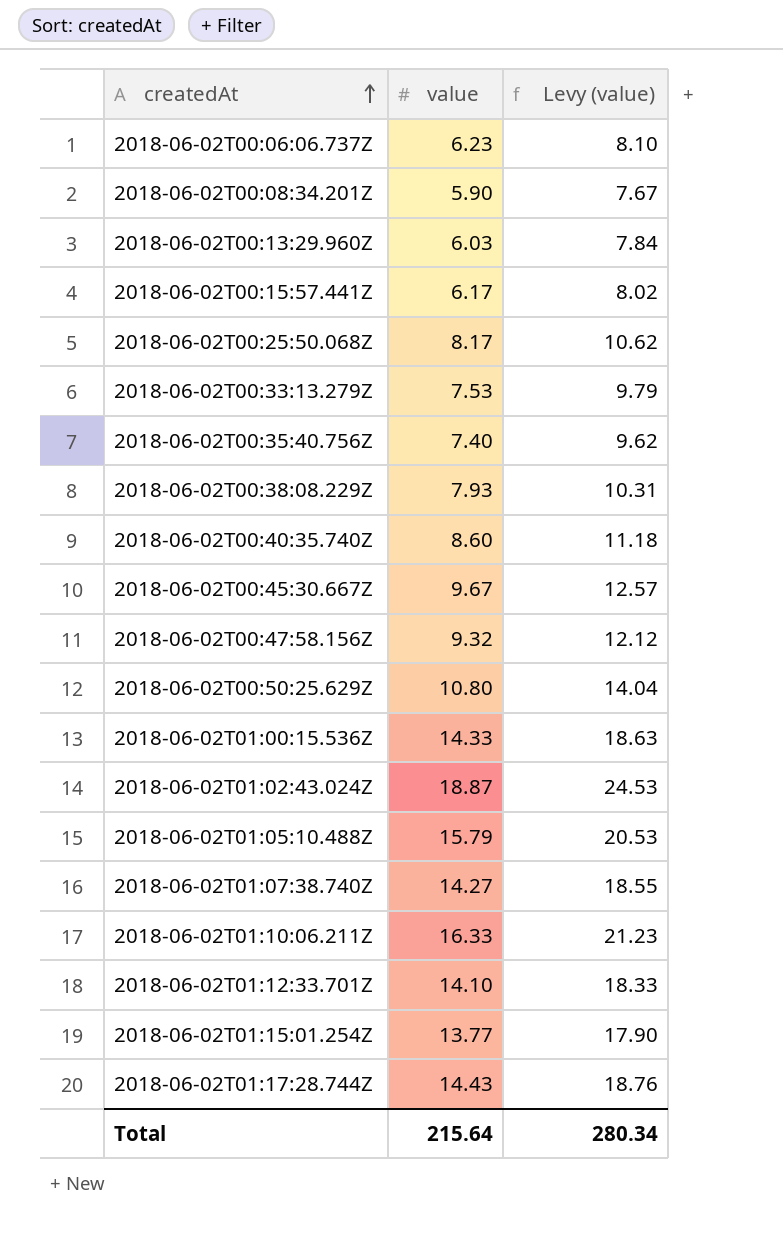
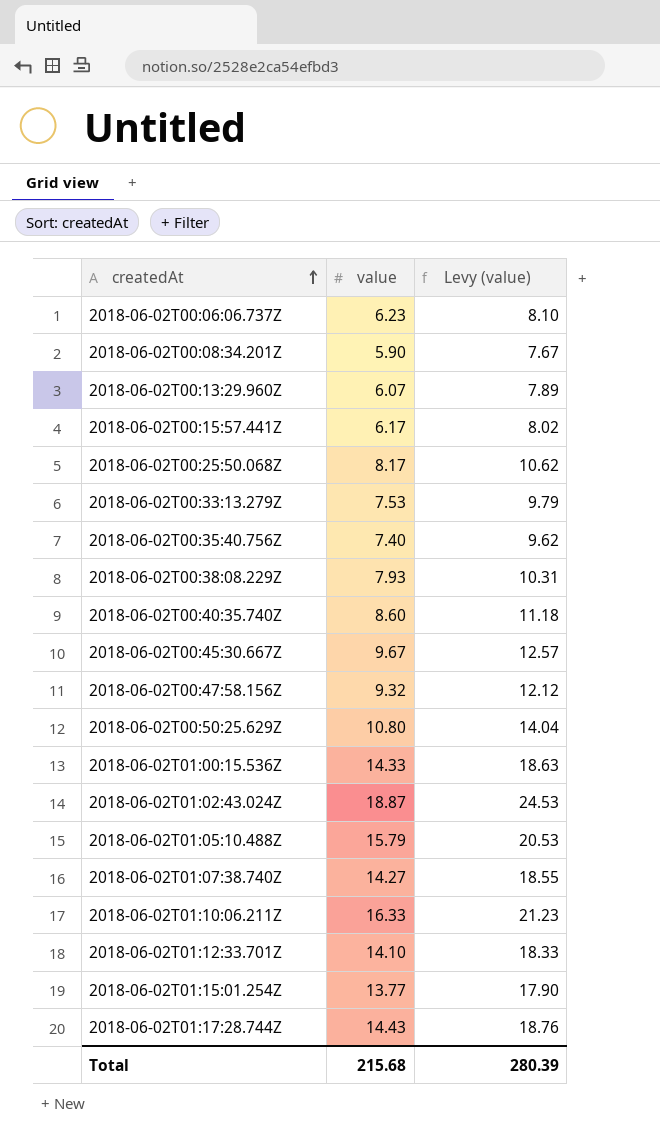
2018-06-02T00:13:29.960Z | value: 6.03 -> 6.07
2018-06-02T00:13:29.960Z | Levy (value): 7.84 -> 7.89
Total | value: 215.64 -> 215.68
Total | Levy (value): 280.34 -> 280.39

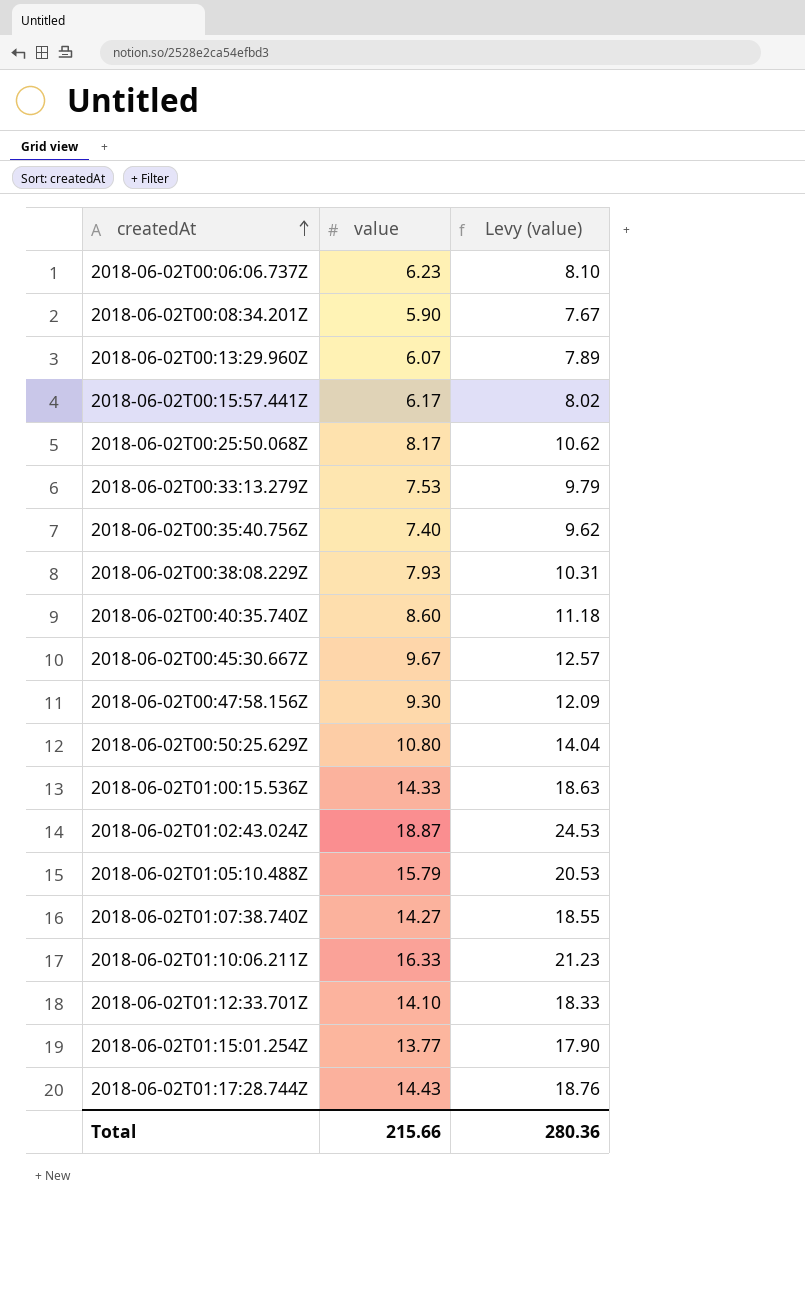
2018-06-02T00:47:58.156Z | value: 9.32 -> 9.30
2018-06-02T00:47:58.156Z | Levy (value): 12.12 -> 12.09
Total | value: 215.68 -> 215.66
Total | Levy (value): 280.39 -> 280.36

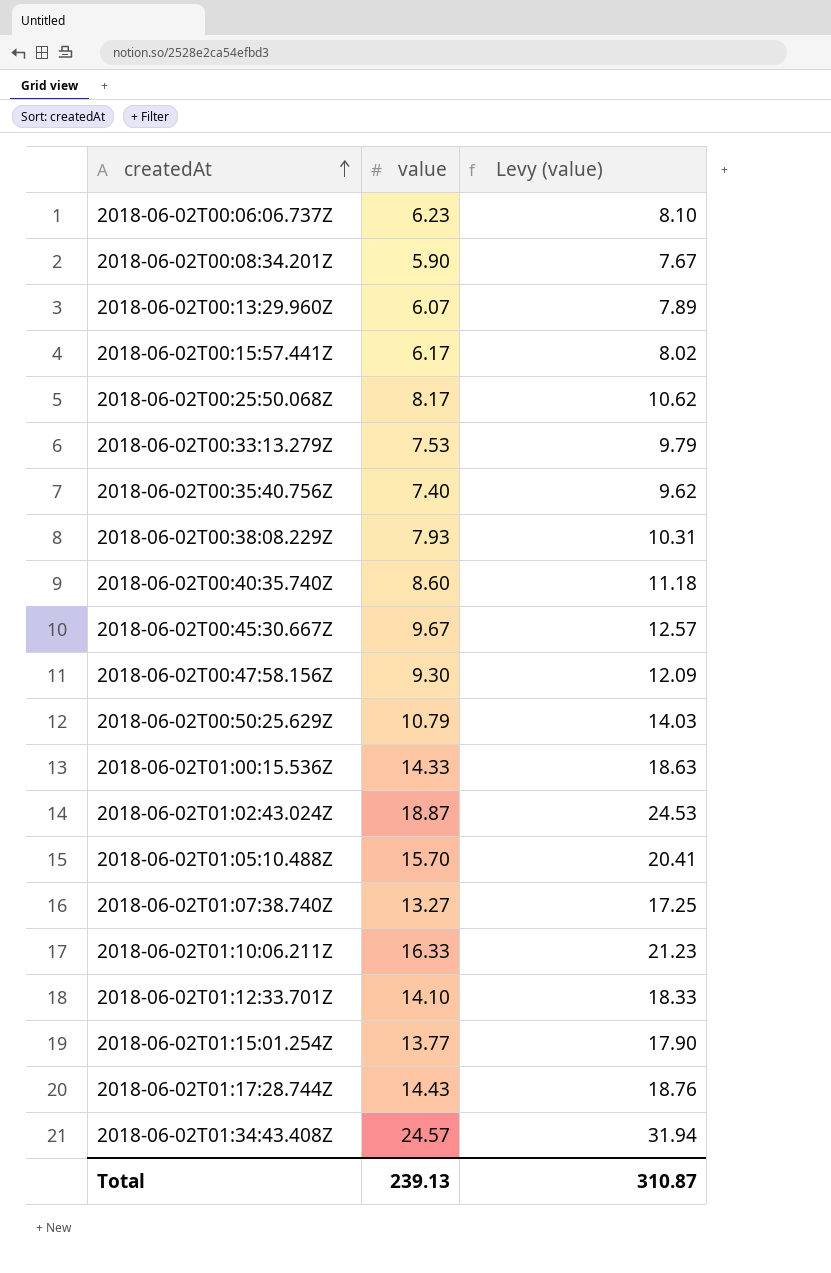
2018-06-02T00:50:25.629Z | value: 10.80 -> 10.79
2018-06-02T00:50:25.629Z | Levy (value): 14.04 -> 14.03
2018-06-02T01:05:10.488Z | value: 15.79 -> 15.70
2018-06-02T01:05:10.488Z | Levy (value): 20.53 -> 20.41
2018-06-02T01:07:38.740Z | value: 14.27 -> 13.27
2018-06-02T01:07:38.740Z | Levy (value): 18.55 -> 17.25
row 2018-06-02T01:34:43.408Z: none -> 24.57 | 31.94
Total | value: 215.66 -> 239.13
Total | Levy (value): 280.36 -> 310.87

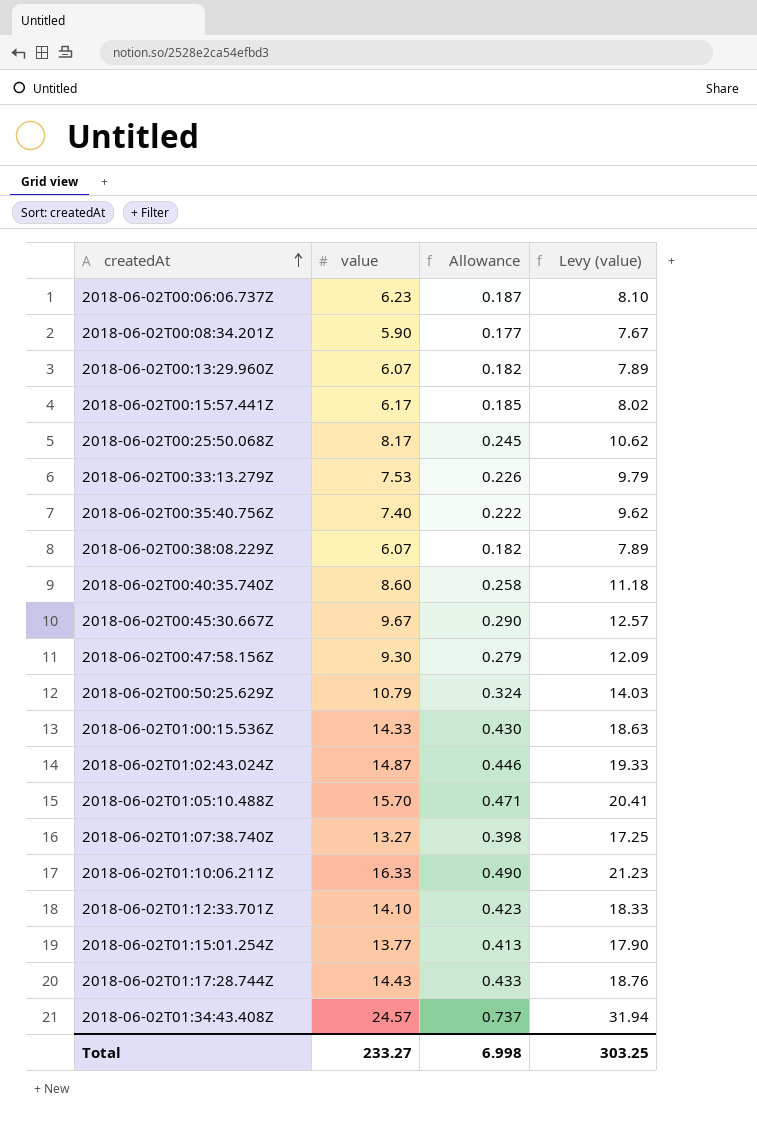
column Allowance | formula: none -> [value] * 0.03
2018-06-02T00:38:08.229Z | value: 7.93 -> 6.07
2018-06-02T00:38:08.229Z | Levy (value): 10.31 -> 7.89
2018-06-02T01:02:43.024Z | value: 18.87 -> 14.87
2018-06-02T01:02:43.024Z | Levy (value): 24.53 -> 19.33
Total | value: 239.13 -> 233.27
Total | Levy (value): 310.87 -> 303.25

